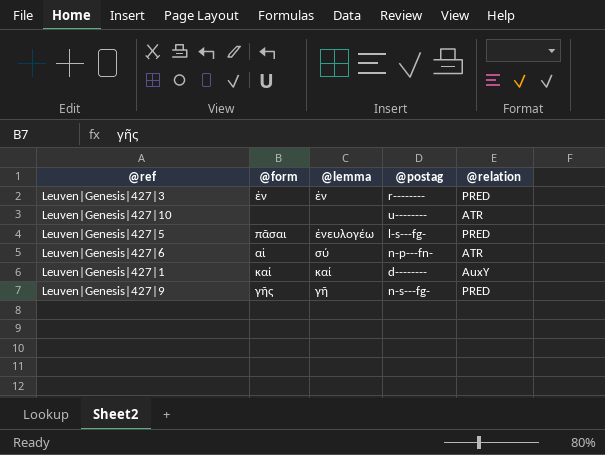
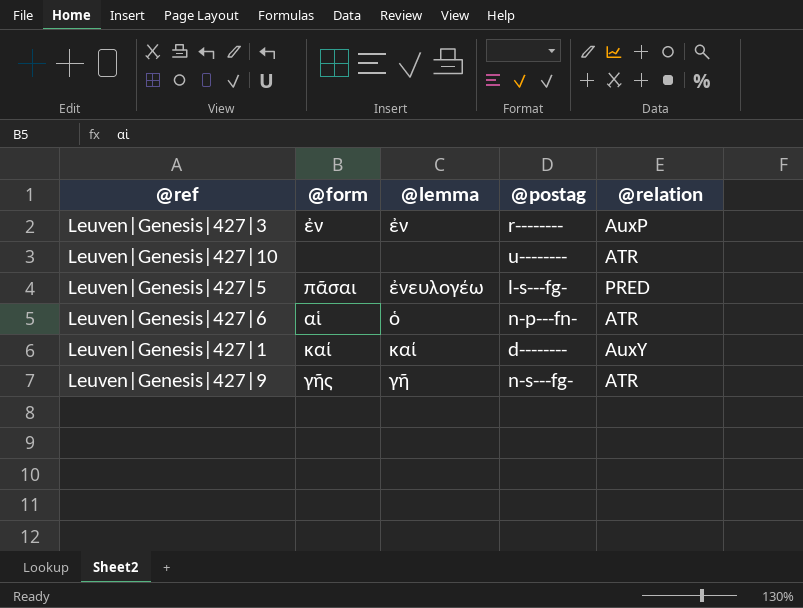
Leuven|Genesis|427|3 | @relation: PRED -> AuxP
Leuven|Genesis|427|6 | @lemma: σύ -> ὁ
Leuven|Genesis|427|9 | @relation: PRED -> ATR

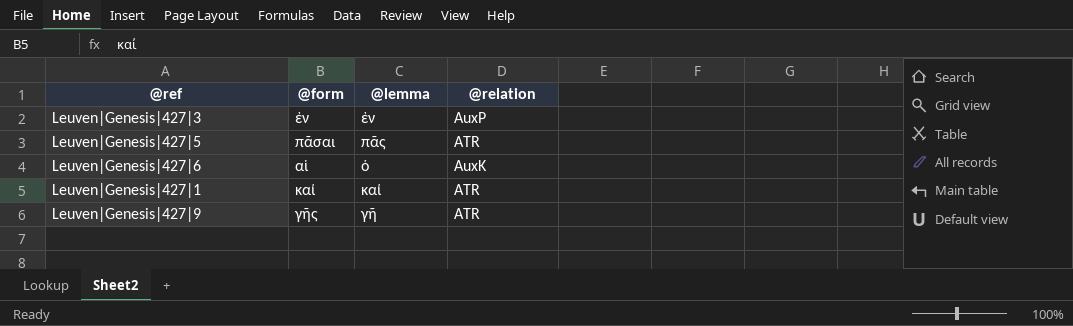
column @postag | position: 4 -> none
row Leuven|Genesis|427|10: none | none | u-------- | ATR -> none
Leuven|Genesis|427|5 | @lemma: ἐνευλογέω -> πᾶς
Leuven|Genesis|427|5 | @relation: PRED -> ATR
Leuven|Genesis|427|6 | @relation: ATR -> AuxK
Leuven|Genesis|427|1 | @relation: AuxY -> ATR

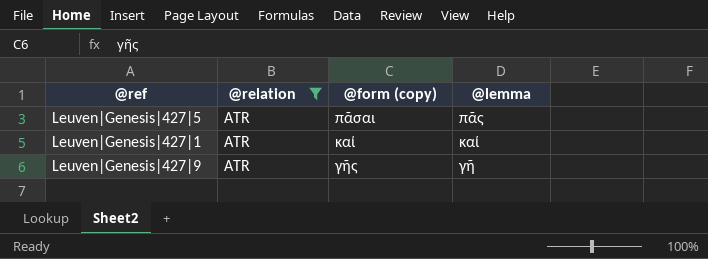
filter: none -> @relation = ATR
column @relation | position: 4 -> 2
column name: @form -> @form (copy)

